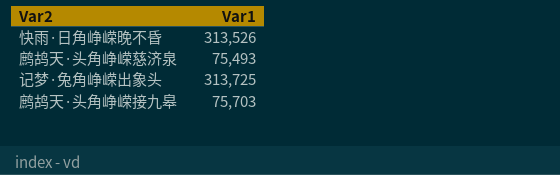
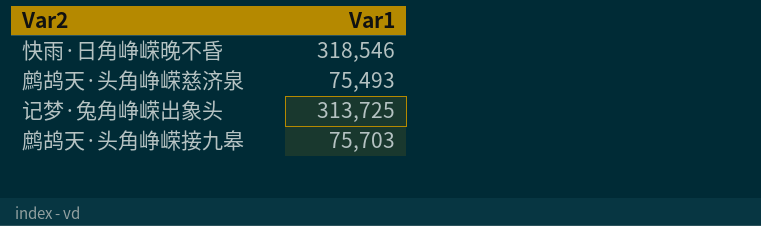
快雨·日角峥嵘晚不昏 | Var1: 313,526 -> 318,546

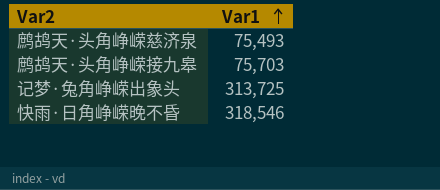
row order: none -> Var1 ascending

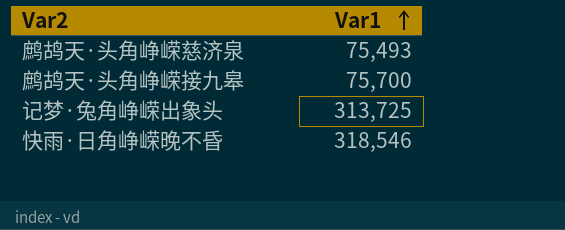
鹧鸪天·头角峥嵘接九皋 | Var1: 75,703 -> 75,700

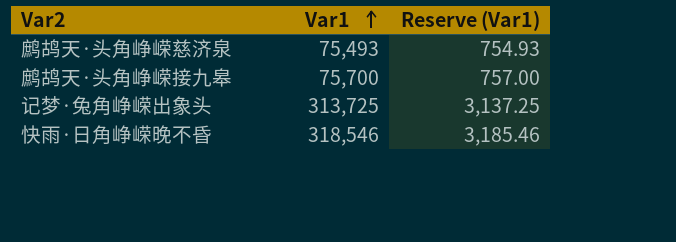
column Reserve (Var1) | formula: none -> [Var1] * 0.01

